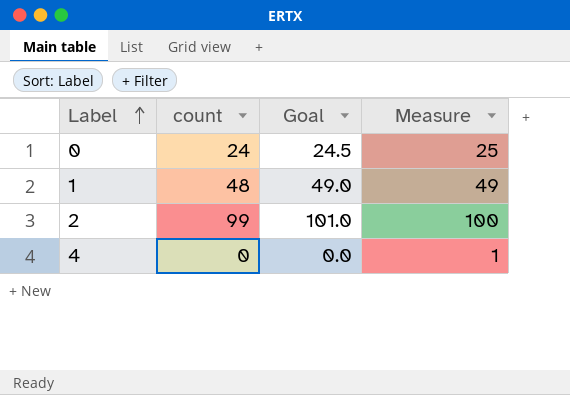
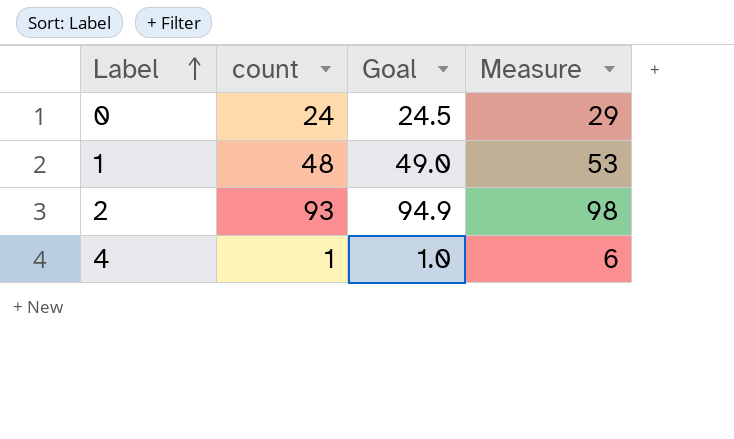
column Measure | formula: [count] + 1 -> [count] + 5
2 | count: 99 -> 93
2 | Goal: 101.0 -> 94.9
4 | count: 0 -> 1
4 | Goal: 0.0 -> 1.0

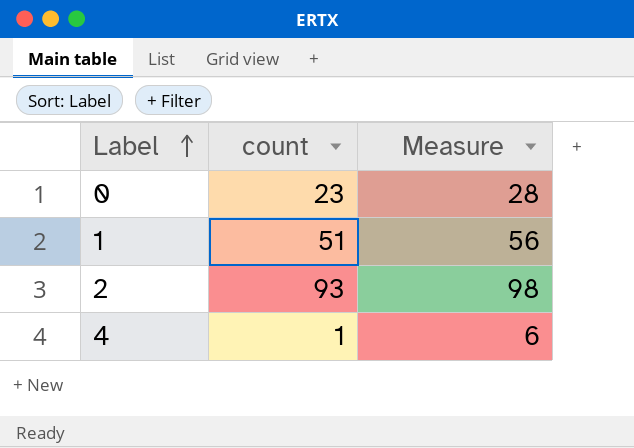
column Goal | formula: [count] * 1.02 -> none
0 | count: 24 -> 23
0 | Measure: 29 -> 28
1 | count: 48 -> 51
1 | Measure: 53 -> 56

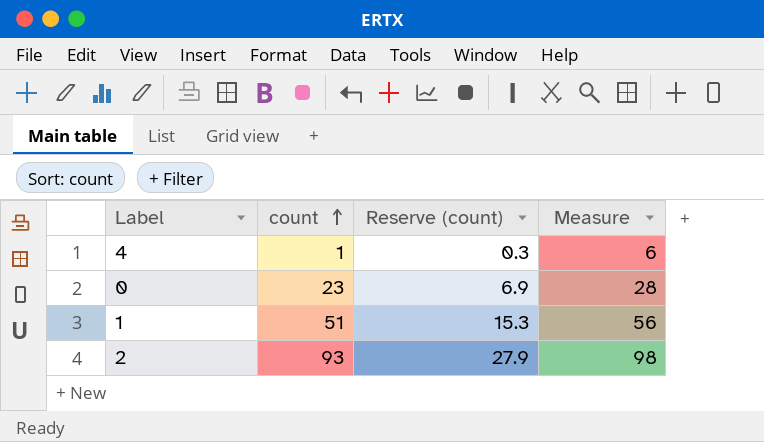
row order: Label ascending -> count ascending
column Reserve (count) | formula: none -> [count] * 0.3

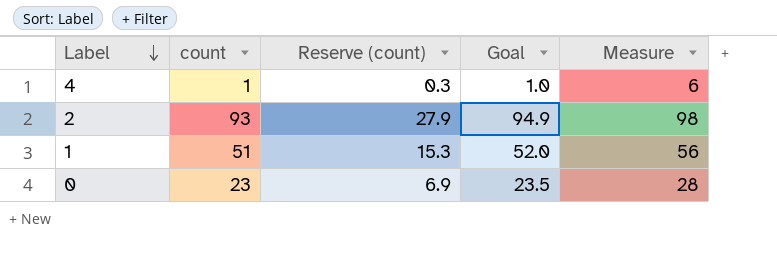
row order: count ascending -> Label descending
column Goal | formula: none -> [count] * 1.02

